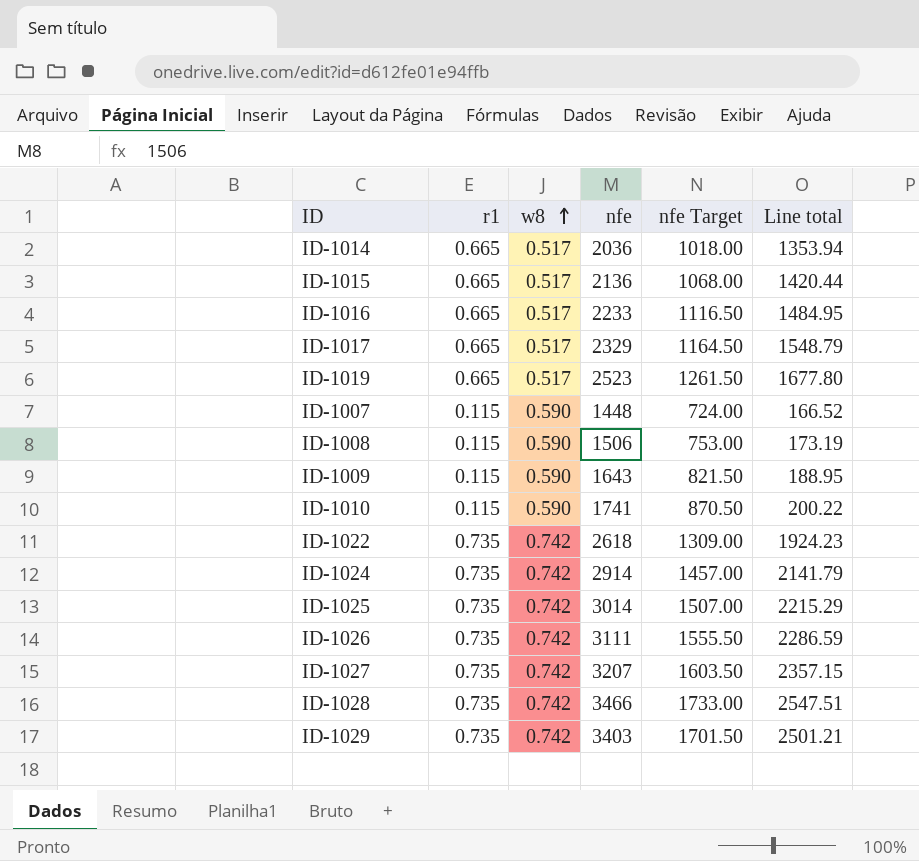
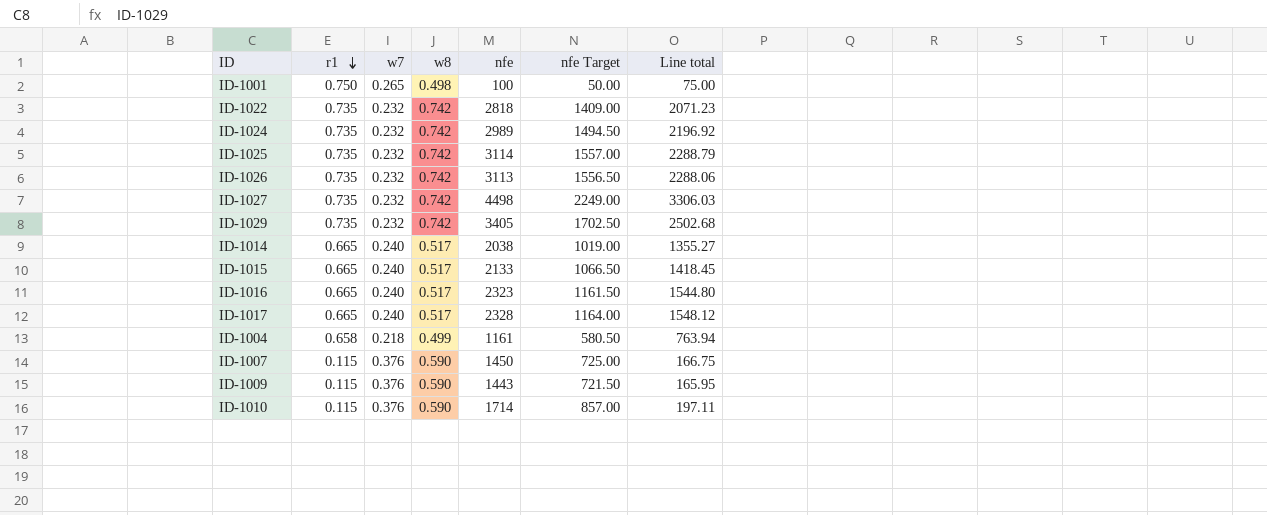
row order: w8 ascending -> r1 descending
column w7 | position: none -> 3
row ID-1019: 0.665 | 0.517 | 2523 | 1261.50 | 1677.80 -> none
row ID-1008: 0.115 | 0.590 | 1506 | 753.00 | 173.19 -> none
row ID-1028: 0.735 | 0.742 | 3466 | 1733.00 | 2547.51 -> none
row ID-1001: none -> 0.750 | 0.265 | 0.498 | 100 | 50.00 | 75.00
ID-1022 | nfe: 2618 -> 2818
ID-1022 | nfe Target: 1309.00 -> 1409.00
ID-1022 | Line total: 1924.23 -> 2071.23
ID-1024 | nfe: 2914 -> 2989
ID-1024 | nfe Target: 1457.00 -> 1494.50
ID-1024 | Line total: 2141.79 -> 2196.92
ID-1025 | nfe: 3014 -> 3114
ID-1025 | nfe Target: 1507.00 -> 1557.00
ID-1025 | Line total: 2215.29 -> 2288.79
ID-1026 | nfe: 3111 -> 3113
ID-1026 | nfe Target: 1555.50 -> 1556.50
ID-1026 | Line total: 2286.59 -> 2288.06
ID-1027 | nfe: 3207 -> 4498
ID-1027 | nfe Target: 1603.50 -> 2249.00
ID-1027 | Line total: 2357.15 -> 3306.03
ID-1029 | nfe: 3403 -> 3405
ID-1029 | nfe Target: 1701.50 -> 1702.50
ID-1029 | Line total: 2501.21 -> 2502.68
ID-1014 | nfe: 2036 -> 2038
ID-1014 | nfe Target: 1018.00 -> 1019.00
ID-1014 | Line total: 1353.94 -> 1355.27
ID-1015 | nfe: 2136 -> 2133
ID-1015 | nfe Target: 1068.00 -> 1066.50
ID-1015 | Line total: 1420.44 -> 1418.45
ID-1016 | nfe: 2233 -> 2323
ID-1016 | nfe Target: 1116.50 -> 1161.50
ID-1016 | Line total: 1484.95 -> 1544.80
ID-1017 | nfe: 2329 -> 2328
ID-1017 | nfe Target: 1164.50 -> 1164.00
ID-1017 | Line total: 1548.79 -> 1548.12
row ID-1004: none -> 0.658 | 0.218 | 0.499 | 1161 | 580.50 | 763.94
ID-1007 | nfe: 1448 -> 1450
ID-1007 | nfe Target: 724.00 -> 725.00
ID-1007 | Line total: 166.52 -> 166.75
ID-1009 | nfe: 1643 -> 1443
ID-1009 | nfe Target: 821.50 -> 721.50
ID-1009 | Line total: 188.95 -> 165.95
ID-1010 | nfe: 1741 -> 1714
ID-1010 | nfe Target: 870.50 -> 857.00
ID-1010 | Line total: 200.22 -> 197.11

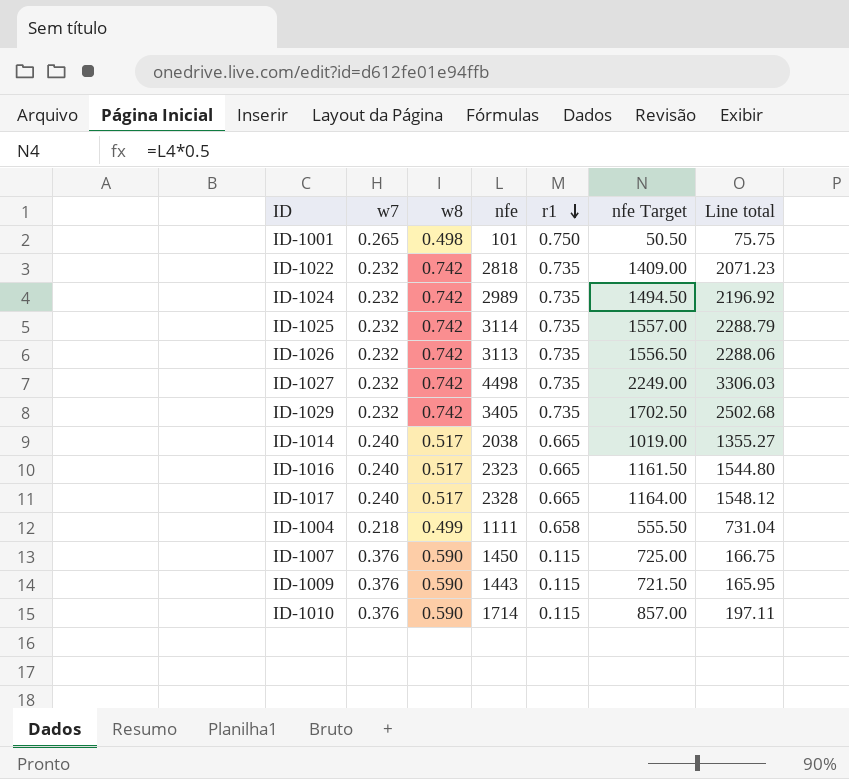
column r1 | position: 2 -> 5
row ID-1015: 0.665 | 0.240 | 0.517 | 2133 | 1066.50 | 1418.45 -> none
ID-1001 | nfe: 100 -> 101
ID-1001 | nfe Target: 50.00 -> 50.50
ID-1001 | Line total: 75.00 -> 75.75
ID-1004 | nfe: 1161 -> 1111
ID-1004 | nfe Target: 580.50 -> 555.50
ID-1004 | Line total: 763.94 -> 731.04

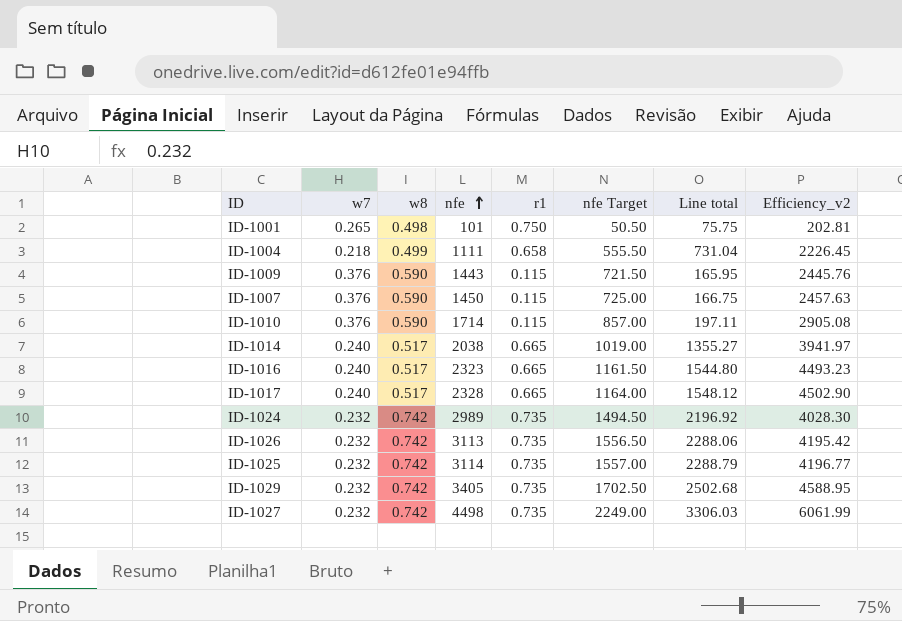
row order: r1 descending -> nfe ascending
column Efficiency_v2 | formula: none -> [nfe] / [w8]
row ID-1022: 0.232 | 0.742 | 2818 | 0.735 | 1409.00 | 2071.23 -> none

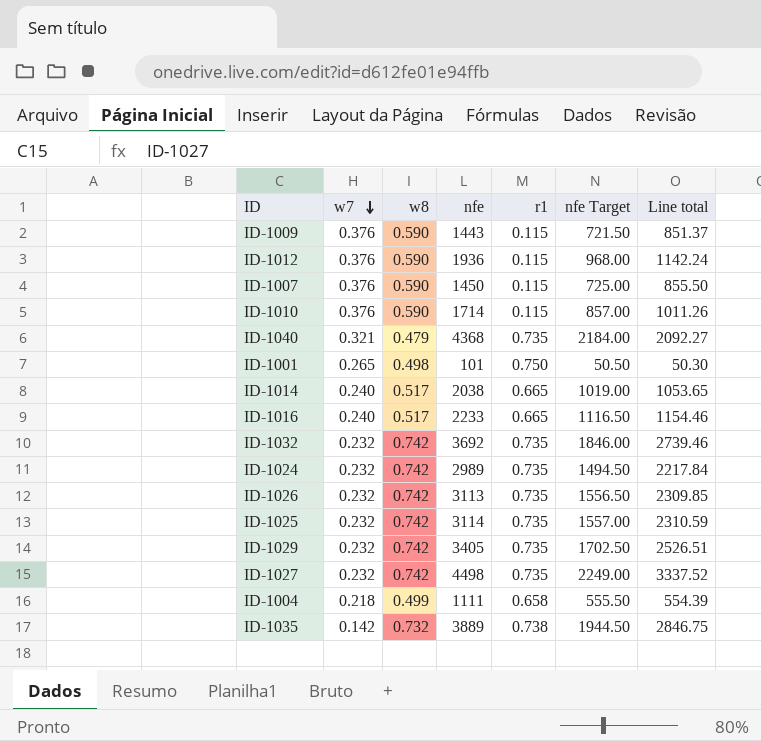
row order: nfe ascending -> w7 descending
column Efficiency_v2 | formula: [nfe] / [w8] -> none
column Line total | formula: [nfe] * [r1] -> [w8] * [nfe]
row ID-1017: 0.240 | 0.517 | 2328 | 0.665 | 1164.00 | 1548.12 | 4502.90 -> none
row ID-1012: none -> 0.376 | 0.590 | 1936 | 0.115 | 968.00 | 1142.24
row ID-1040: none -> 0.321 | 0.479 | 4368 | 0.735 | 2184.00 | 2092.27
ID-1016 | nfe: 2323 -> 2233
ID-1016 | nfe Target: 1161.50 -> 1116.50
row ID-1032: none -> 0.232 | 0.742 | 3692 | 0.735 | 1846.00 | 2739.46
row ID-1035: none -> 0.142 | 0.732 | 3889 | 0.738 | 1944.50 | 2846.75

